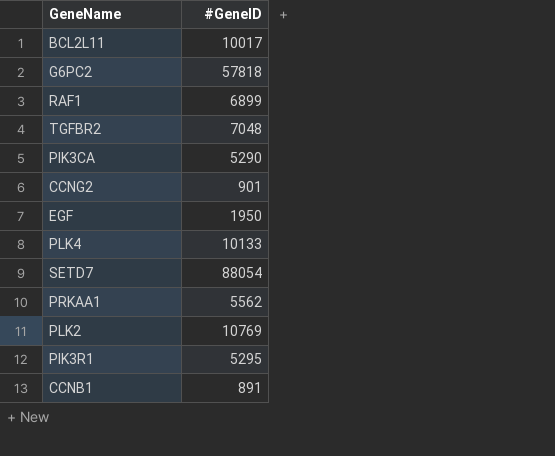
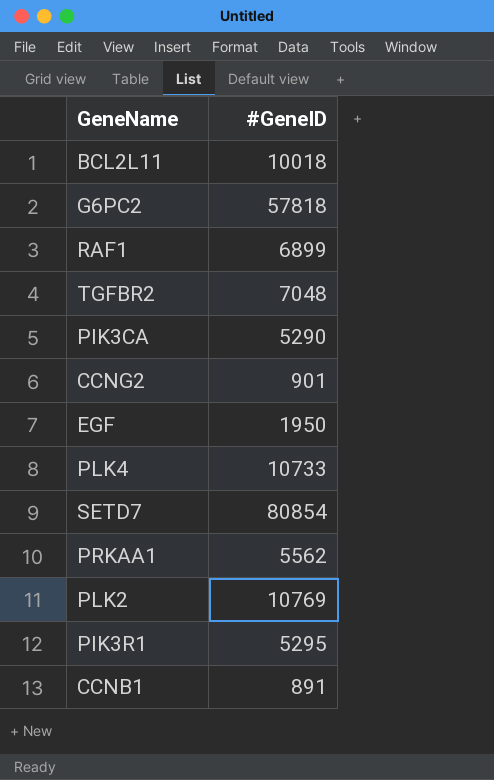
BCL2L11 | #GeneID: 10017 -> 10018
PLK4 | #GeneID: 10133 -> 10733
SETD7 | #GeneID: 88054 -> 80854

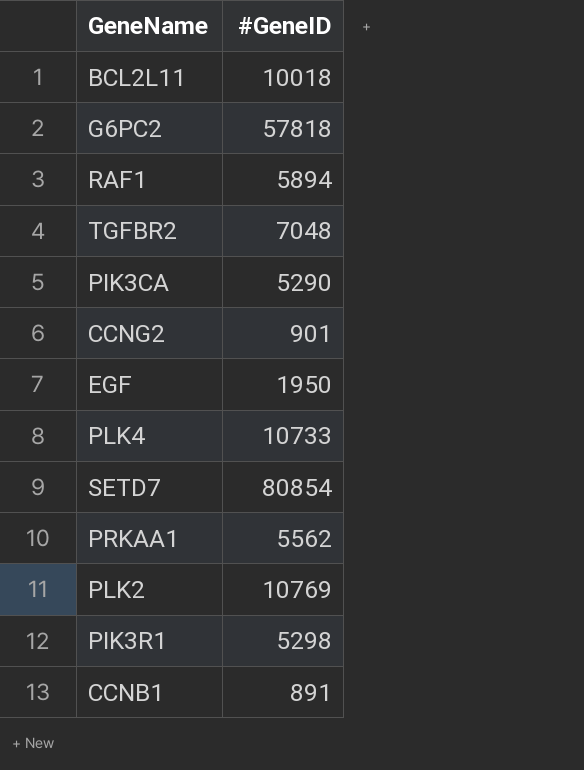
RAF1 | #GeneID: 6899 -> 5894
PIK3R1 | #GeneID: 5295 -> 5298

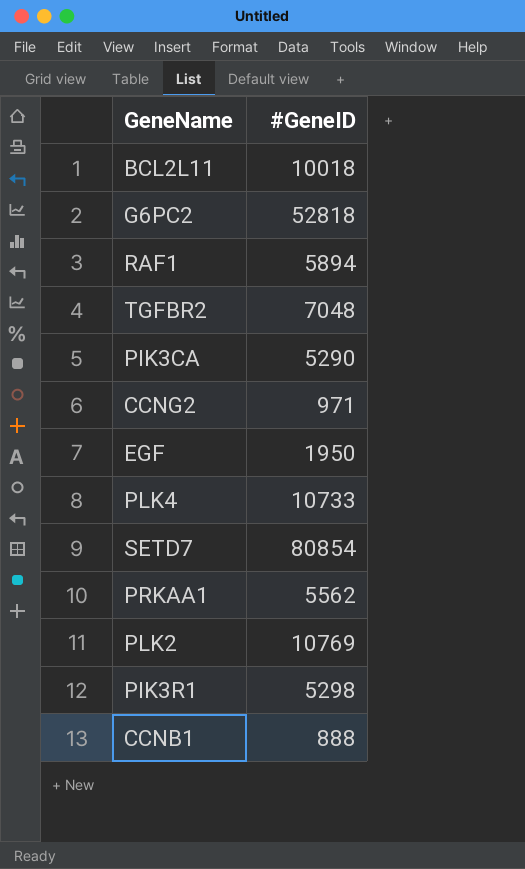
G6PC2 | #GeneID: 57818 -> 52818
CCNG2 | #GeneID: 901 -> 971
CCNB1 | #GeneID: 891 -> 888

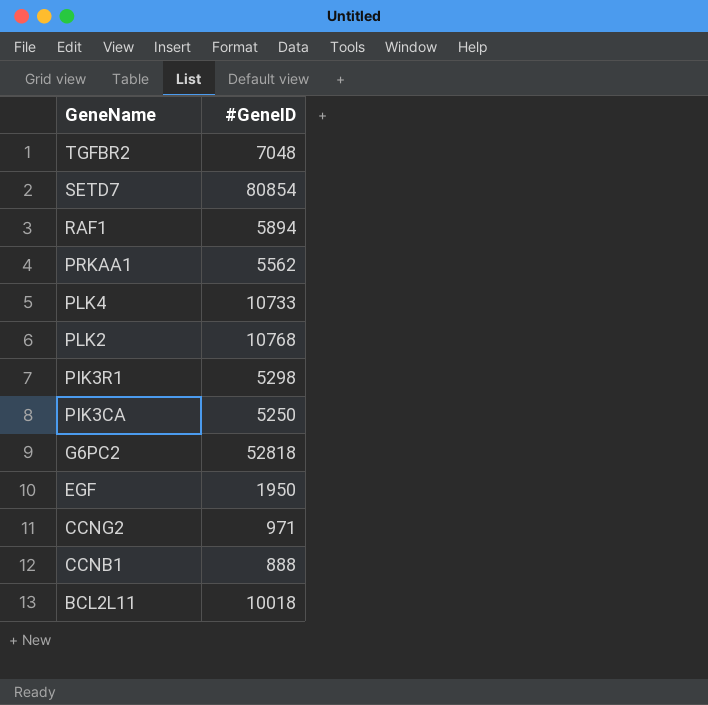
row order: none -> GeneName descending
PLK2 | #GeneID: 10769 -> 10768
PIK3CA | #GeneID: 5290 -> 5250

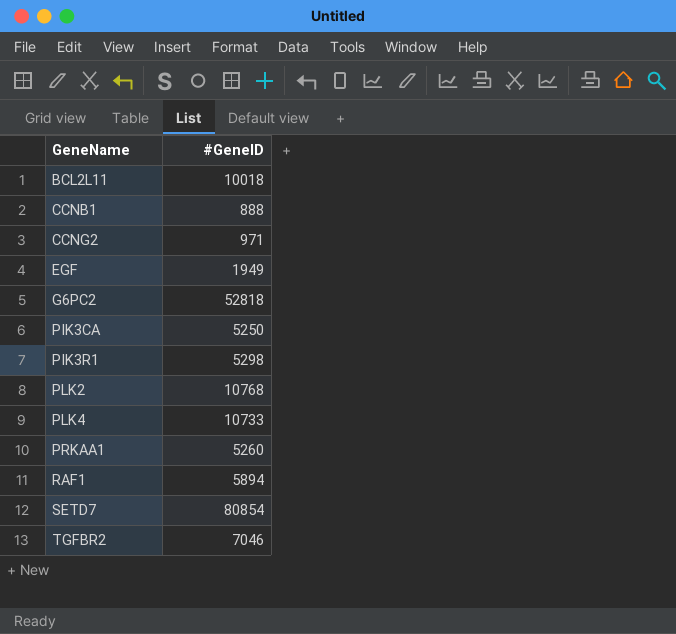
row order: GeneName descending -> GeneName ascending
EGF | #GeneID: 1950 -> 1949
PRKAA1 | #GeneID: 5562 -> 5260
TGFBR2 | #GeneID: 7048 -> 7046

